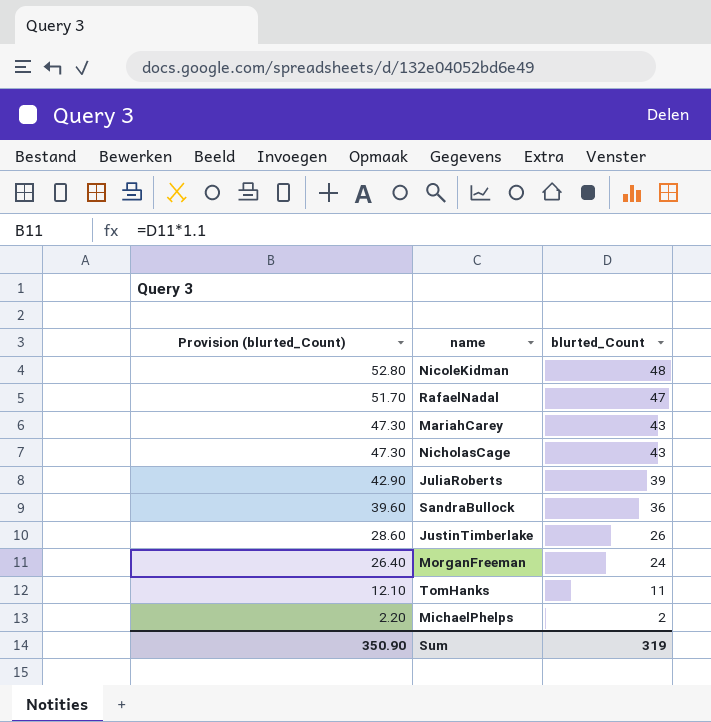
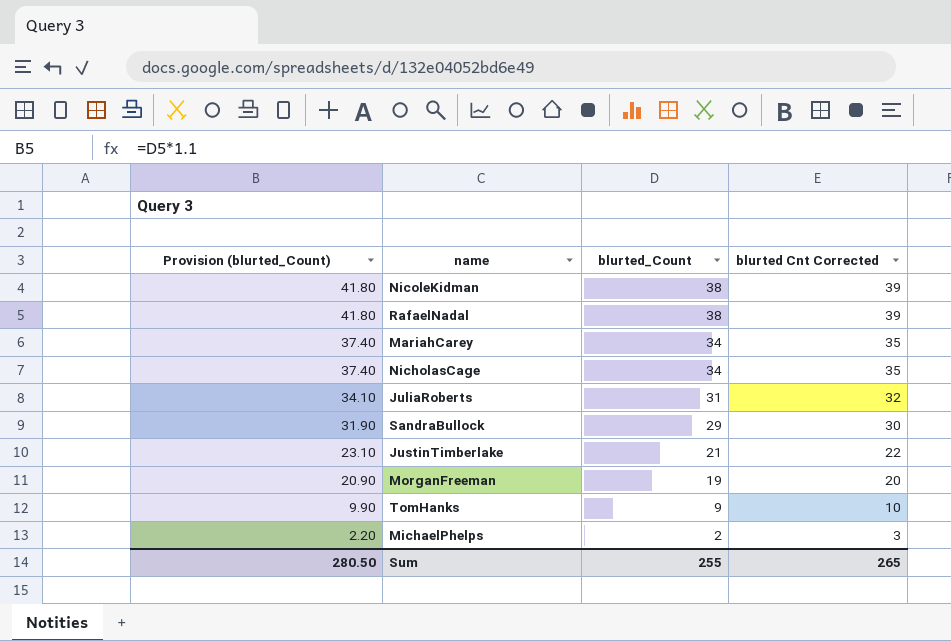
column blurted Cnt Corrected | formula: none -> [blurted_Count] + 1
NicoleKidman | Provision (blurted_Count): 52.80 -> 41.80
NicoleKidman | blurted_Count: 48 -> 38
RafaelNadal | Provision (blurted_Count): 51.70 -> 41.80
RafaelNadal | blurted_Count: 47 -> 38
MariahCarey | Provision (blurted_Count): 47.30 -> 37.40
MariahCarey | blurted_Count: 43 -> 34
NicholasCage | Provision (blurted_Count): 47.30 -> 37.40
NicholasCage | blurted_Count: 43 -> 34
JuliaRoberts | Provision (blurted_Count): 42.90 -> 34.10
JuliaRoberts | blurted_Count: 39 -> 31
SandraBullock | Provision (blurted_Count): 39.60 -> 31.90
SandraBullock | blurted_Count: 36 -> 29
JustinTimberlake | Provision (blurted_Count): 28.60 -> 23.10
JustinTimberlake | blurted_Count: 26 -> 21
MorganFreeman | Provision (blurted_Count): 26.40 -> 20.90
MorganFreeman | blurted_Count: 24 -> 19
TomHanks | Provision (blurted_Count): 12.10 -> 9.90
TomHanks | blurted_Count: 11 -> 9
Sum | Provision (blurted_Count): 350.90 -> 280.50
Sum | blurted_Count: 319 -> 255

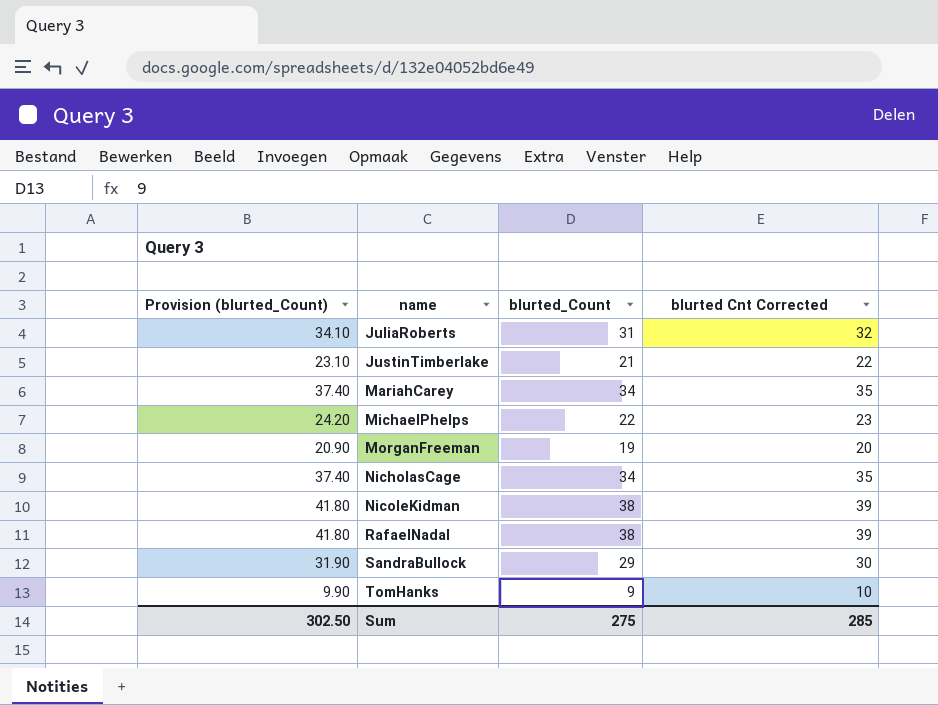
row order: Provision (blurted_Count) descending -> name ascending
MichaelPhelps | Provision (blurted_Count): 2.20 -> 24.20
MichaelPhelps | blurted_Count: 2 -> 22
MichaelPhelps | blurted Cnt Corrected: 3 -> 23
Sum | Provision (blurted_Count): 280.50 -> 302.50
Sum | blurted_Count: 255 -> 275
Sum | blurted Cnt Corrected: 265 -> 285

